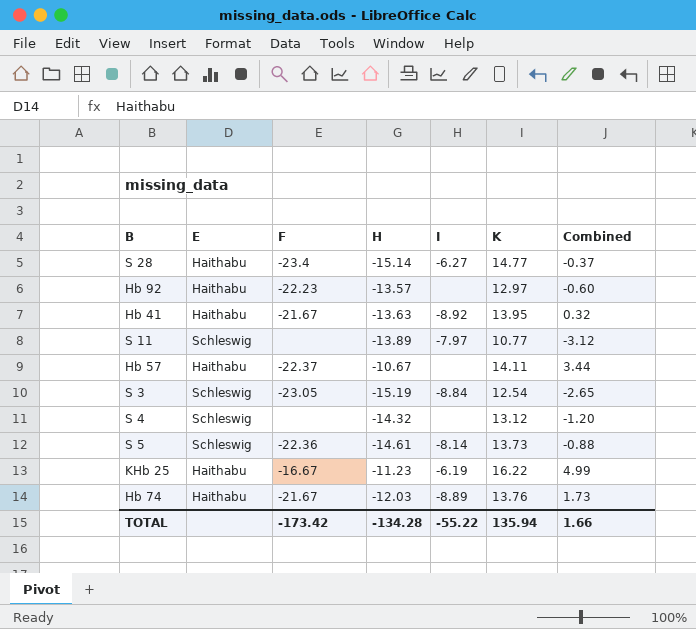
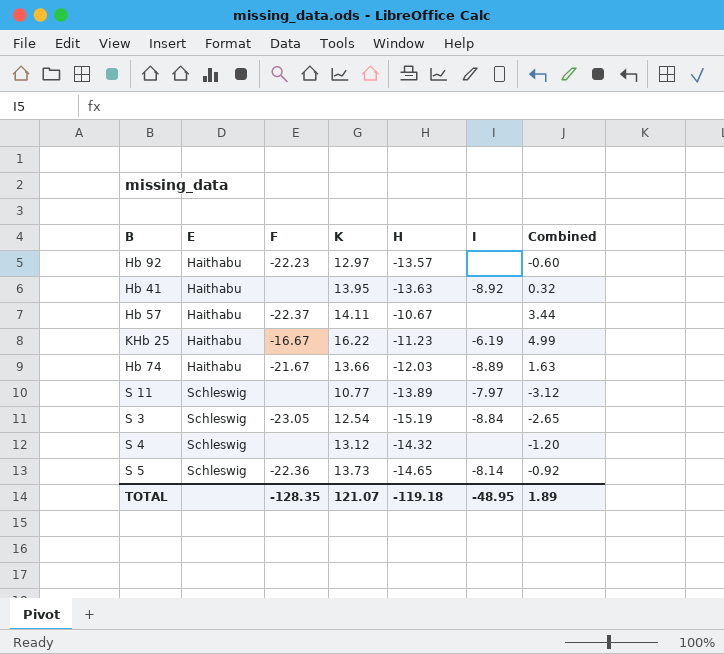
row order: none -> E ascending
column K | position: 6 -> 4
row S 28: Haithabu | -23.4 | -15.14 | -6.27 | 14.77 | -0.37 -> none
Hb 41 | F: -21.67 -> none
Hb 74 | K: 13.76 -> 13.66
Hb 74 | Combined: 1.73 -> 1.63
S 5 | H: -14.61 -> -14.65
S 5 | Combined: -0.88 -> -0.92
TOTAL | F: -173.42 -> -128.35
TOTAL | K: 135.94 -> 121.07
TOTAL | H: -134.28 -> -119.18
TOTAL | I: -55.22 -> -48.95
TOTAL | Combined: 1.66 -> 1.89

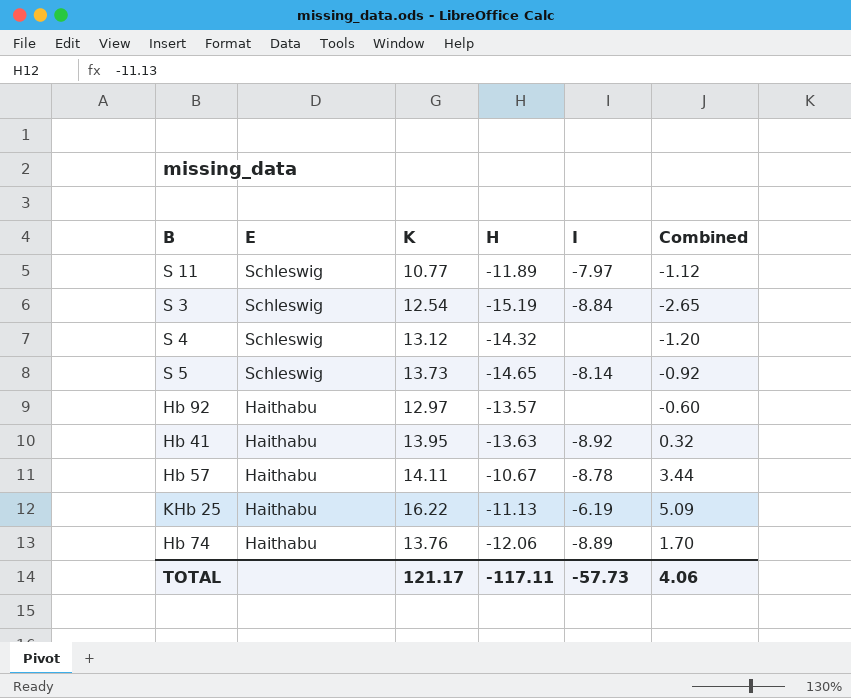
row order: E ascending -> E descending
column F | position: 3 -> none
S 11 | H: -13.89 -> -11.89
S 11 | Combined: -3.12 -> -1.12
Hb 57 | I: none -> -8.78
KHb 25 | H: -11.23 -> -11.13
KHb 25 | Combined: 4.99 -> 5.09
Hb 74 | K: 13.66 -> 13.76
Hb 74 | H: -12.03 -> -12.06
Hb 74 | Combined: 1.63 -> 1.70
TOTAL | K: 121.07 -> 121.17
TOTAL | H: -119.18 -> -117.11
TOTAL | I: -48.95 -> -57.73
TOTAL | Combined: 1.89 -> 4.06

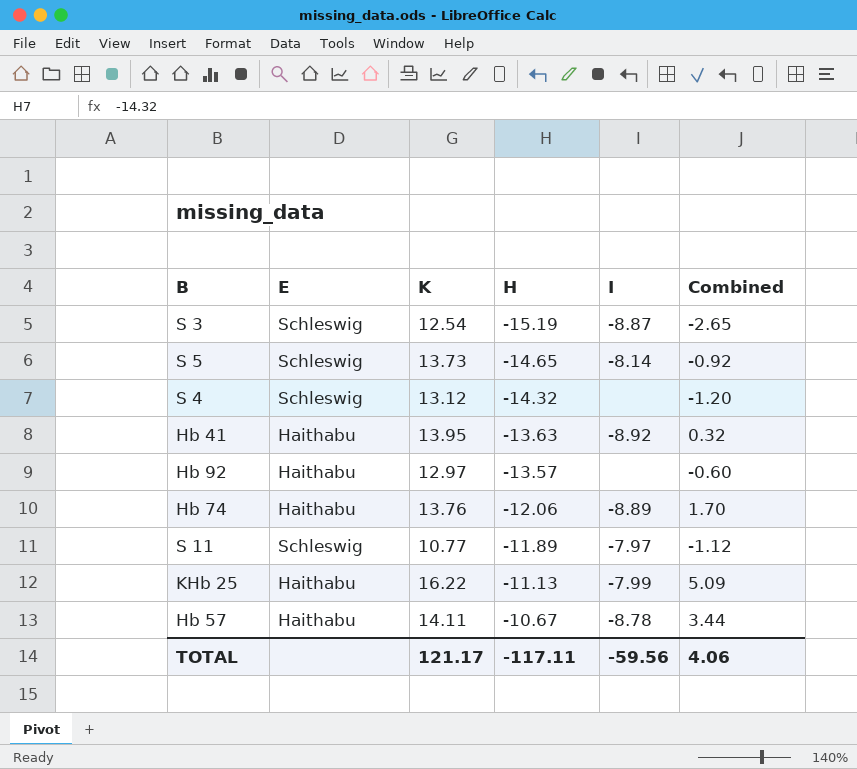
row order: E descending -> H ascending
S 3 | I: -8.84 -> -8.87
KHb 25 | I: -6.19 -> -7.99
TOTAL | I: -57.73 -> -59.56

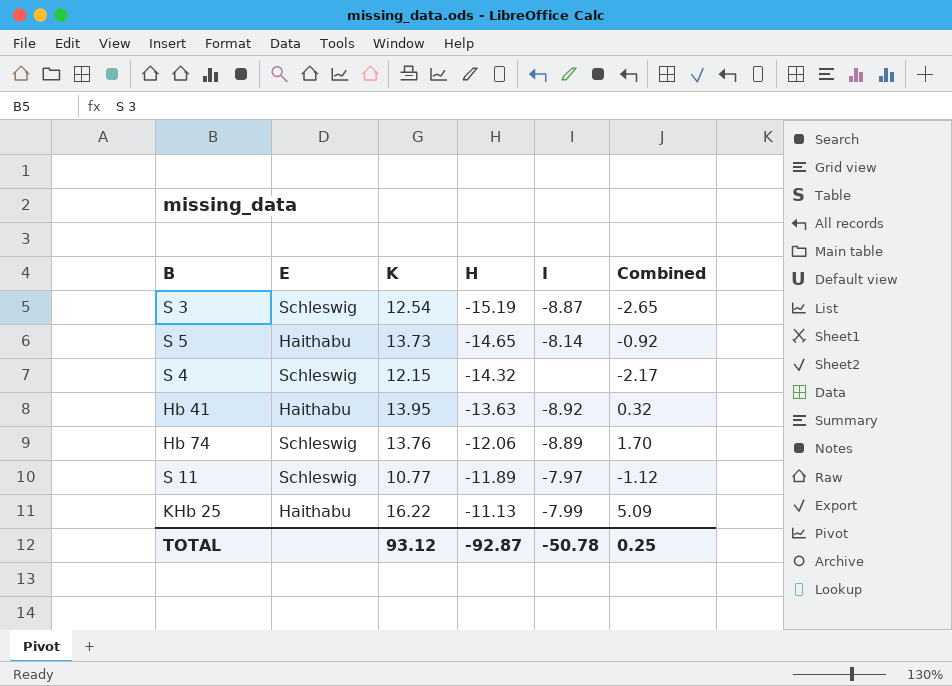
row Hb 92: Haithabu | 12.97 | -13.57 | none | -0.60 -> none
row Hb 57: Haithabu | 14.11 | -10.67 | -8.78 | 3.44 -> none
S 5 | E: Schleswig -> Haithabu
S 4 | K: 13.12 -> 12.15
S 4 | Combined: -1.20 -> -2.17
Hb 74 | E: Haithabu -> Schleswig
TOTAL | K: 121.17 -> 93.12
TOTAL | H: -117.11 -> -92.87
TOTAL | I: -59.56 -> -50.78
TOTAL | Combined: 4.06 -> 0.25

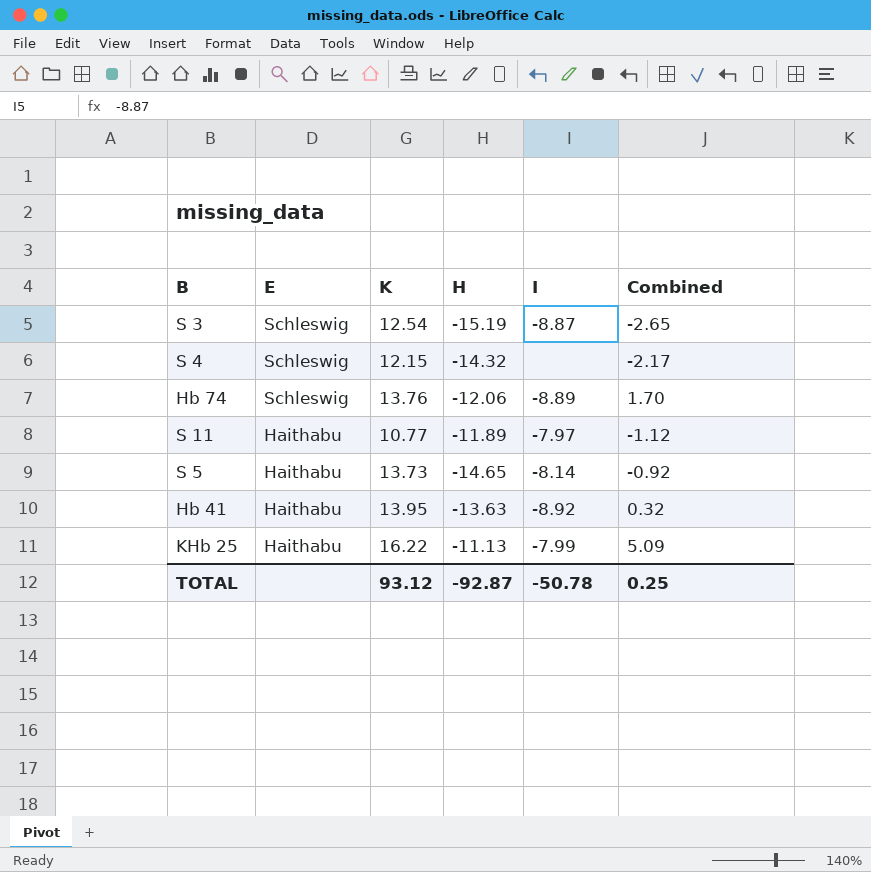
row order: H ascending -> E descending
S 11 | E: Schleswig -> Haithabu

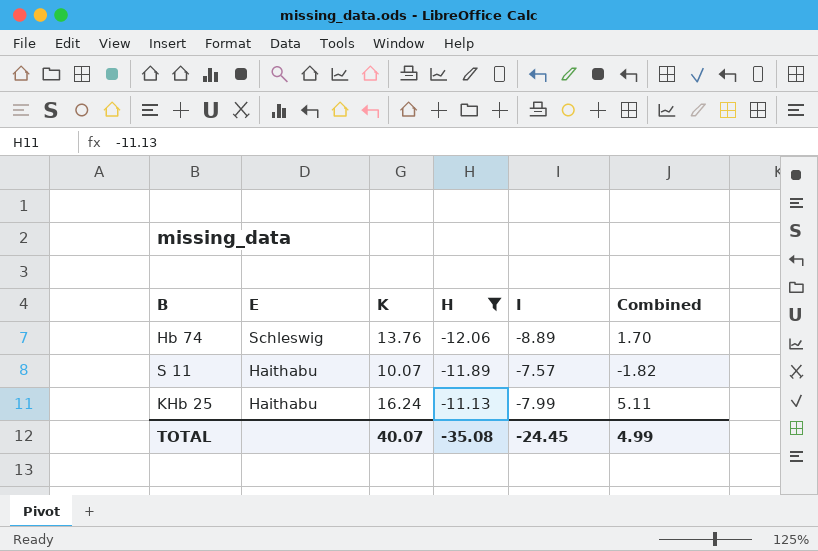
filter: none -> H >= -12.06
S 11 | K: 10.77 -> 10.07
S 11 | I: -7.97 -> -7.57
S 11 | Combined: -1.12 -> -1.82
KHb 25 | K: 16.22 -> 16.24
KHb 25 | Combined: 5.09 -> 5.11
TOTAL | K: 93.12 -> 40.07
TOTAL | H: -92.87 -> -35.08
TOTAL | I: -50.78 -> -24.45
TOTAL | Combined: 0.25 -> 4.99

